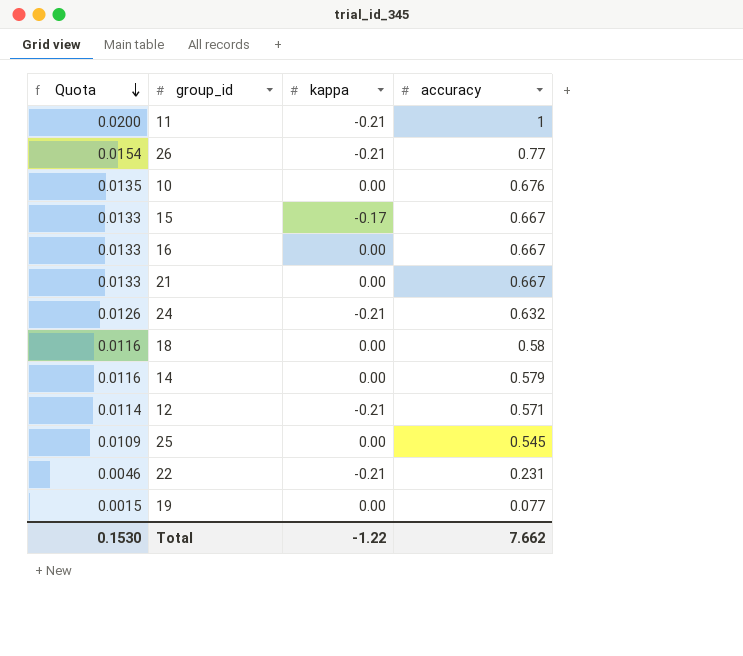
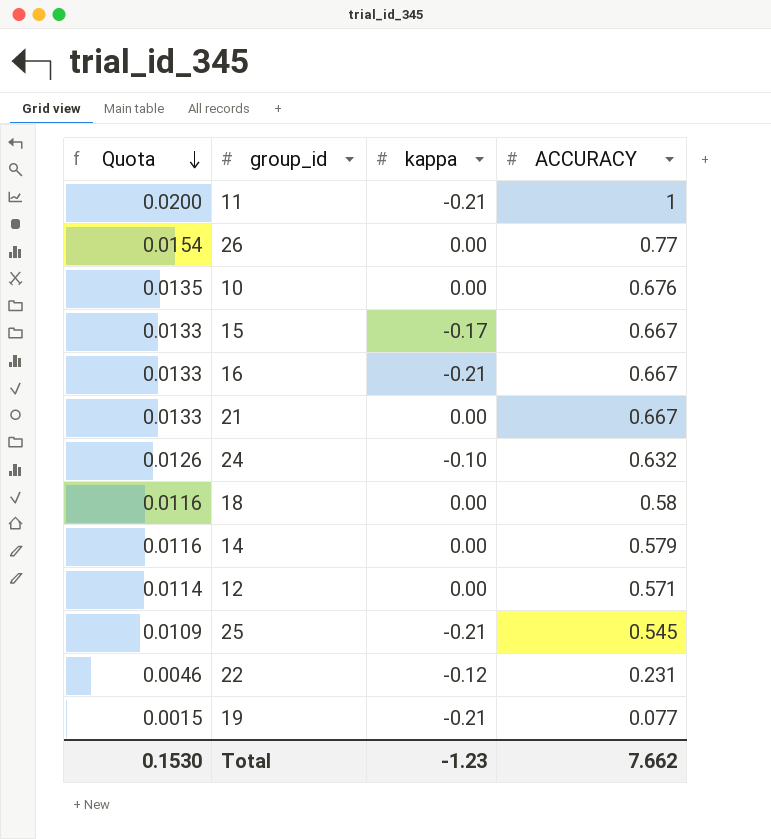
column name: accuracy -> ACCURACY
26 | kappa: -0.21 -> 0.00
16 | kappa: 0.00 -> -0.21
24 | kappa: -0.21 -> -0.10
12 | kappa: -0.21 -> 0.00
25 | kappa: 0.00 -> -0.21
22 | kappa: -0.21 -> -0.12
19 | kappa: 0.00 -> -0.21
Total | kappa: -1.22 -> -1.23

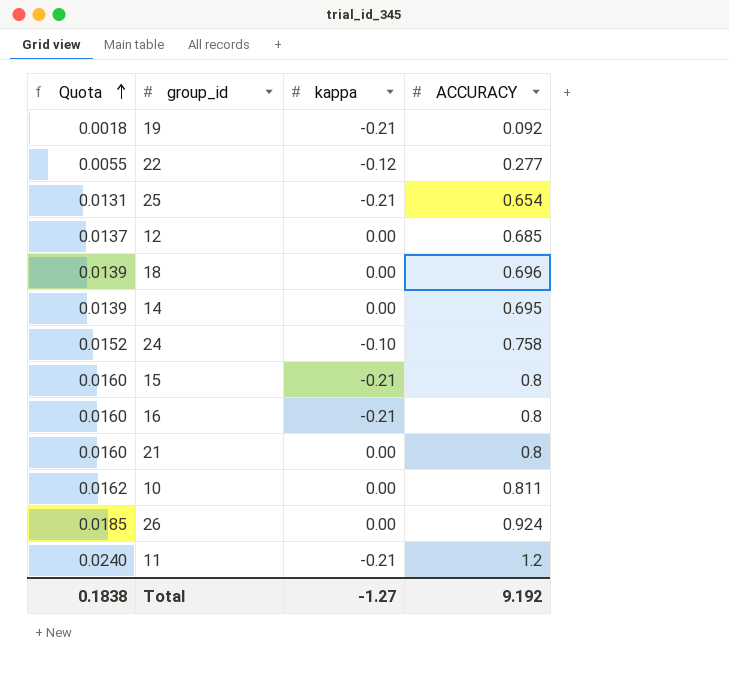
row order: Quota descending -> Quota ascending
19 | Quota: 0.0015 -> 0.0018
19 | ACCURACY: 0.077 -> 0.092
22 | Quota: 0.0046 -> 0.0055
22 | ACCURACY: 0.231 -> 0.277
25 | Quota: 0.0109 -> 0.0131
25 | ACCURACY: 0.545 -> 0.654
12 | Quota: 0.0114 -> 0.0137
12 | ACCURACY: 0.571 -> 0.685
18 | Quota: 0.0116 -> 0.0139
18 | ACCURACY: 0.58 -> 0.696
14 | Quota: 0.0116 -> 0.0139
14 | ACCURACY: 0.579 -> 0.695
24 | Quota: 0.0126 -> 0.0152
24 | ACCURACY: 0.632 -> 0.758
15 | Quota: 0.0133 -> 0.0160
15 | kappa: -0.17 -> -0.21
15 | ACCURACY: 0.667 -> 0.8
16 | Quota: 0.0133 -> 0.0160
16 | ACCURACY: 0.667 -> 0.8
21 | Quota: 0.0133 -> 0.0160
21 | ACCURACY: 0.667 -> 0.8
10 | Quota: 0.0135 -> 0.0162
10 | ACCURACY: 0.676 -> 0.811
26 | Quota: 0.0154 -> 0.0185
26 | ACCURACY: 0.77 -> 0.924
11 | Quota: 0.0200 -> 0.0240
11 | ACCURACY: 1 -> 1.2
Total | Quota: 0.1530 -> 0.1838
Total | kappa: -1.23 -> -1.27
Total | ACCURACY: 7.662 -> 9.192

